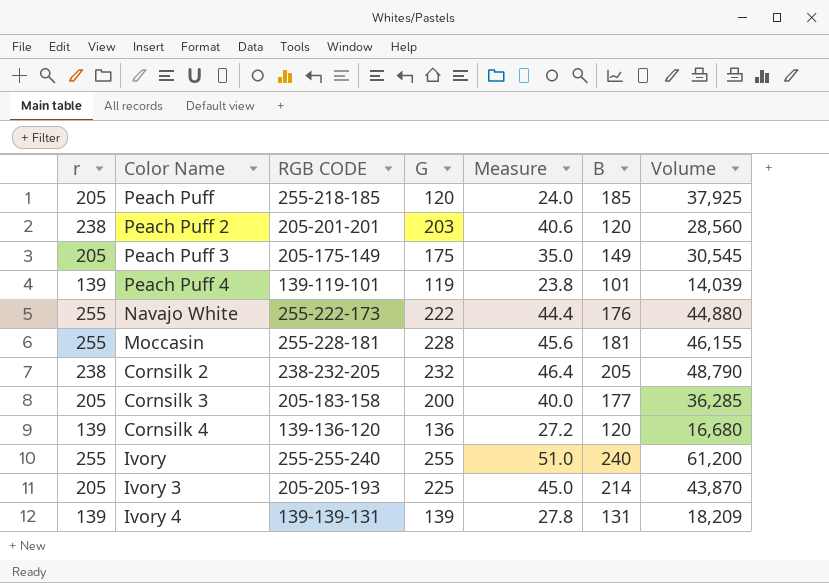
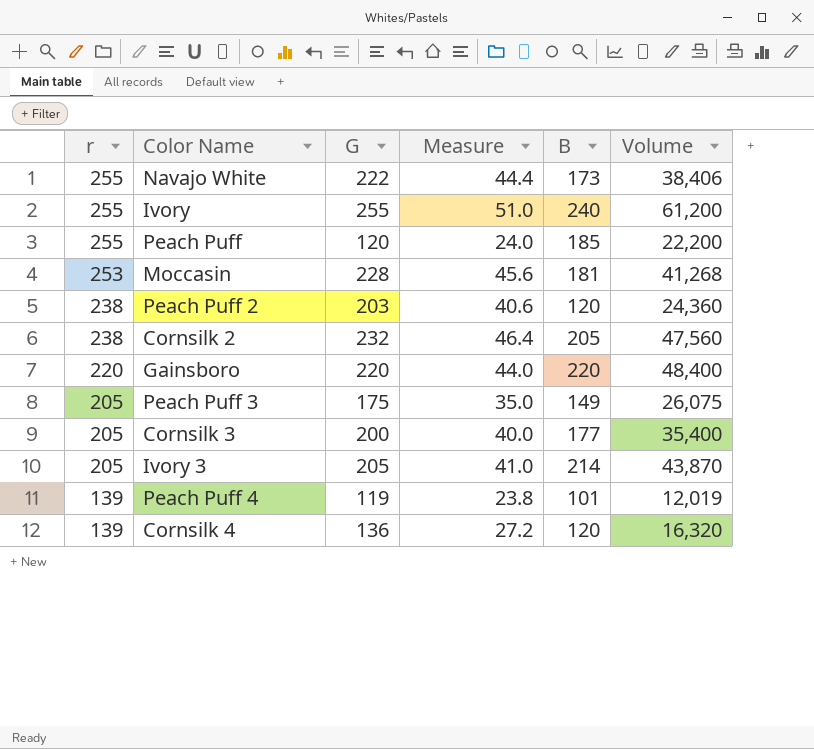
row order: none -> r descending
column RGB CODE | position: 3 -> none
column Volume | formula: [r] * [B] -> [G] * [B]
row Ivory 4: 139 | 139-139-131 | 139 | 27.8 | 131 | 18,209 -> none
Navajo White | B: 176 -> 173
Peach Puff | r: 205 -> 255
Moccasin | r: 255 -> 253
row Gainsboro: none -> 220 | 220 | 44.0 | 220 | 48,400
Ivory 3 | G: 225 -> 205
Ivory 3 | Measure: 45.0 -> 41.0

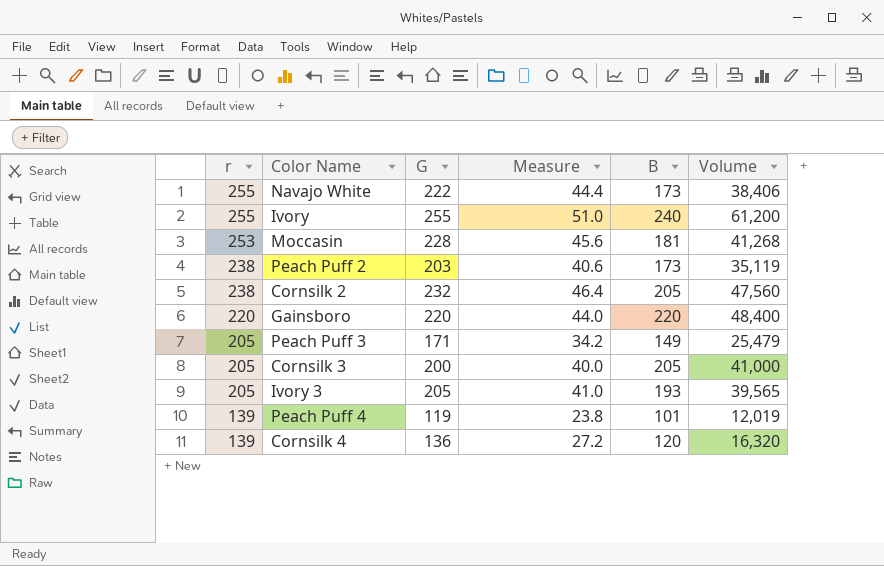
row Peach Puff: 255 | 120 | 24.0 | 185 | 22,200 -> none
Peach Puff 2 | B: 120 -> 173
Peach Puff 2 | Volume: 24,360 -> 35,119
Peach Puff 3 | G: 175 -> 171
Peach Puff 3 | Measure: 35.0 -> 34.2
Peach Puff 3 | Volume: 26,075 -> 25,479
Cornsilk 3 | B: 177 -> 205
Cornsilk 3 | Volume: 35,400 -> 41,000
Ivory 3 | B: 214 -> 193
Ivory 3 | Volume: 43,870 -> 39,565

